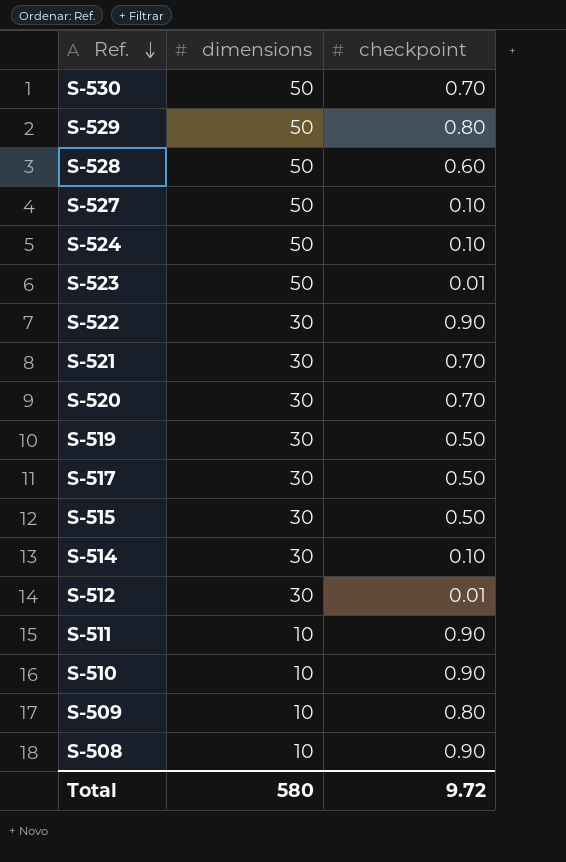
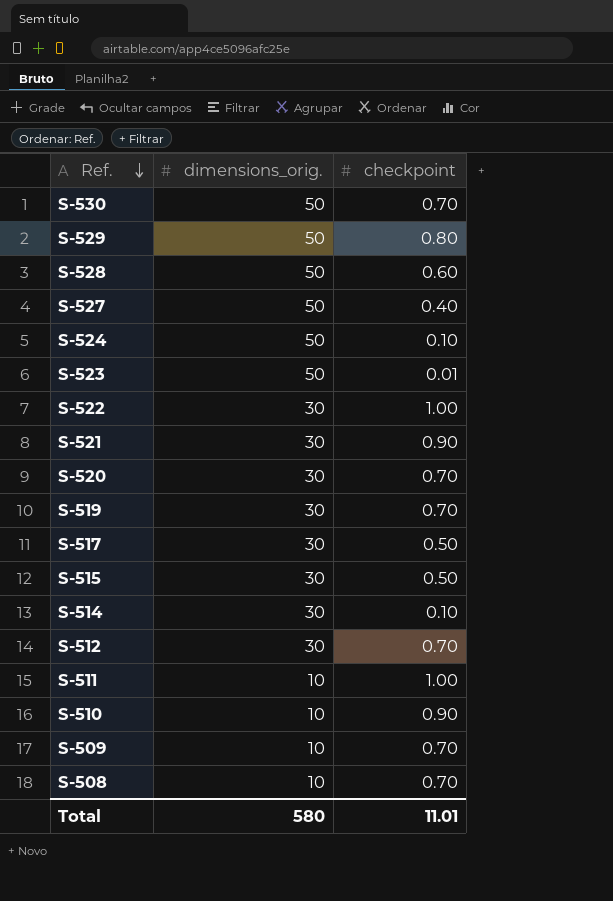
column name: dimensions -> dimensions_orig.
S-527 | checkpoint: 0.10 -> 0.40
S-522 | checkpoint: 0.90 -> 1.00
S-521 | checkpoint: 0.70 -> 0.90
S-519 | checkpoint: 0.50 -> 0.70
S-512 | checkpoint: 0.01 -> 0.70
S-511 | checkpoint: 0.90 -> 1.00
S-509 | checkpoint: 0.80 -> 0.70
S-508 | checkpoint: 0.90 -> 0.70
Total | checkpoint: 9.72 -> 11.01

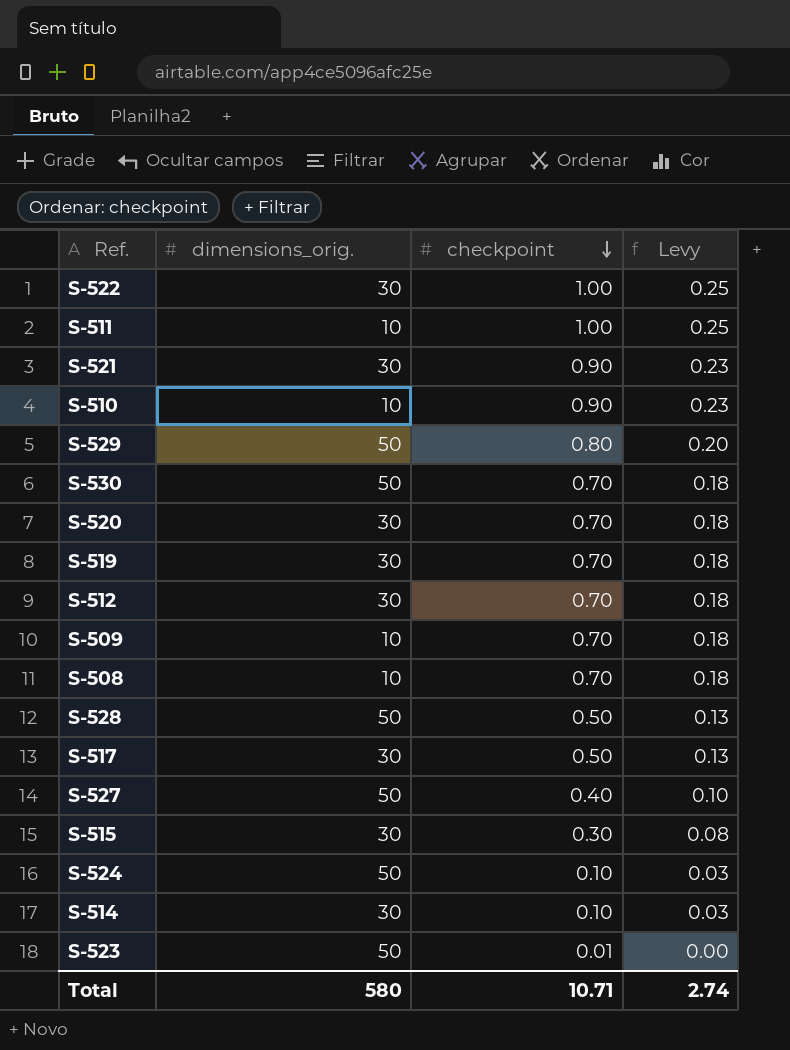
row order: Ref. descending -> checkpoint descending
column Levy | formula: none -> [checkpoint] * 0.25
S-528 | checkpoint: 0.60 -> 0.50
S-515 | checkpoint: 0.50 -> 0.30
Total | checkpoint: 11.01 -> 10.71

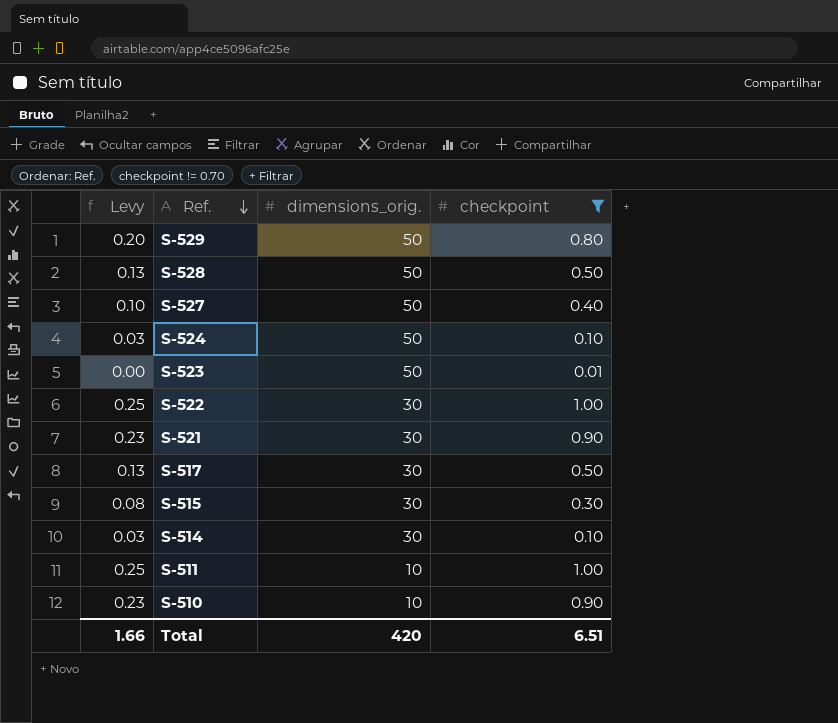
filter: none -> checkpoint != 0.70
row order: checkpoint descending -> Ref. descending
column Levy | position: 4 -> 1
Total | Levy: 2.74 -> 1.66
Total | dimensions_orig.: 580 -> 420
Total | checkpoint: 10.71 -> 6.51

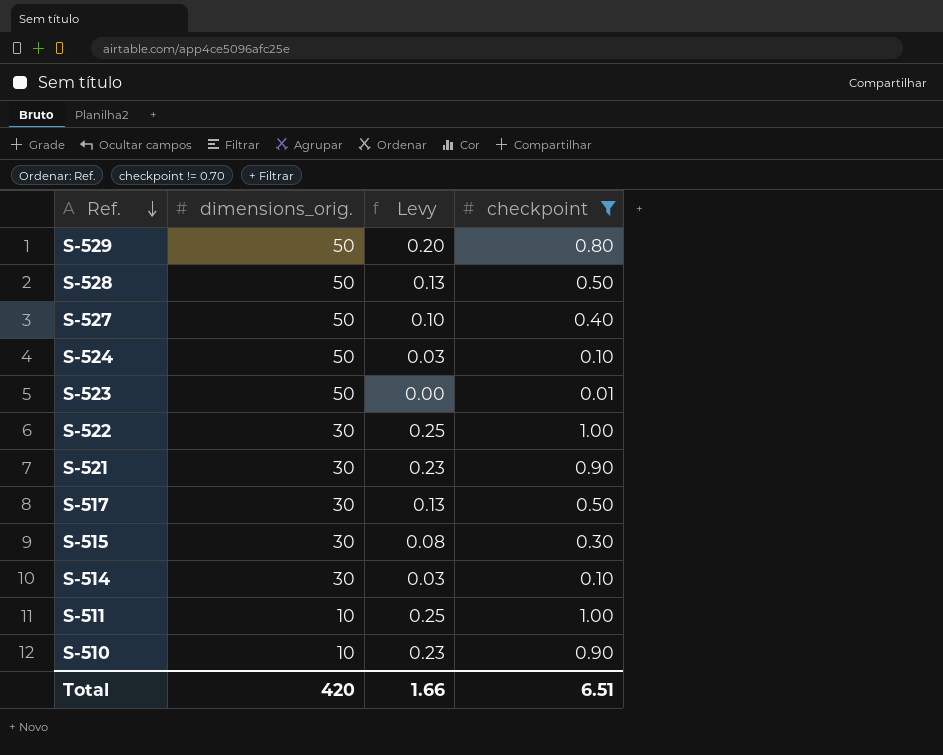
column Levy | position: 1 -> 3

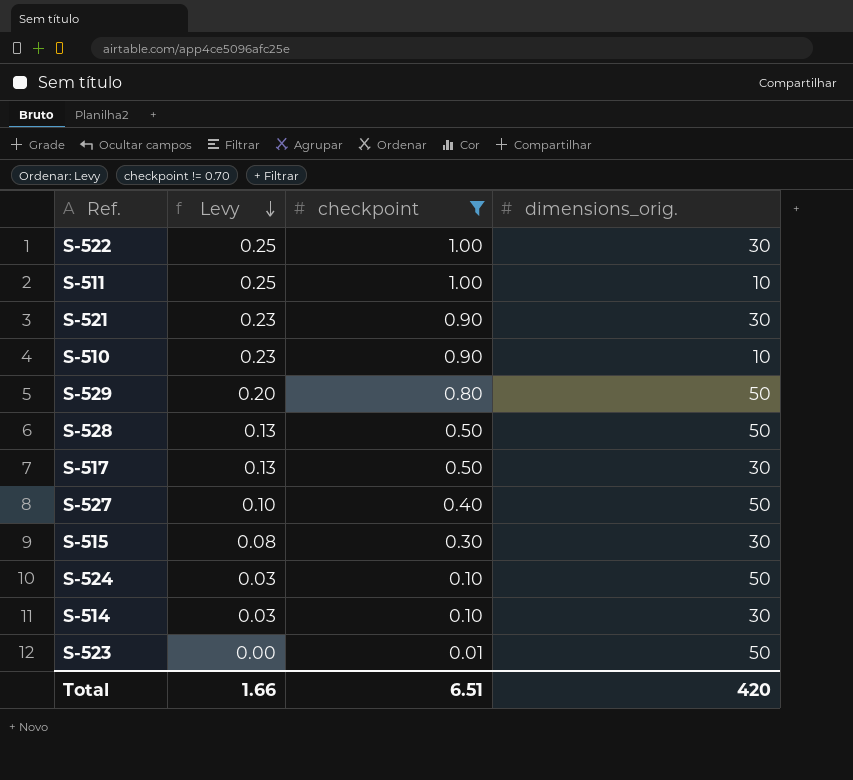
row order: Ref. descending -> Levy descending
column dimensions_orig. | position: 2 -> 4

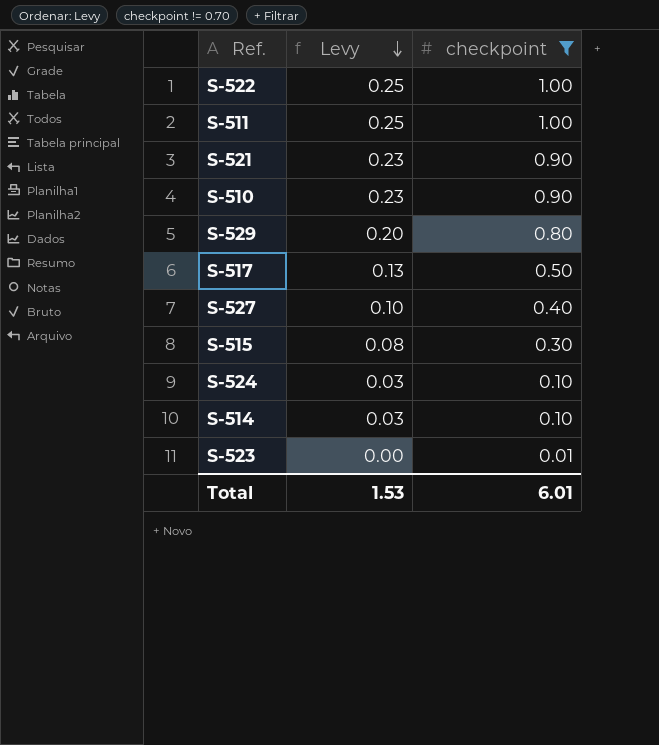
column dimensions_orig. | position: 4 -> none
row S-528: 0.13 | 0.50 | 50 -> none
Total | Levy: 1.66 -> 1.53
Total | checkpoint: 6.51 -> 6.01

